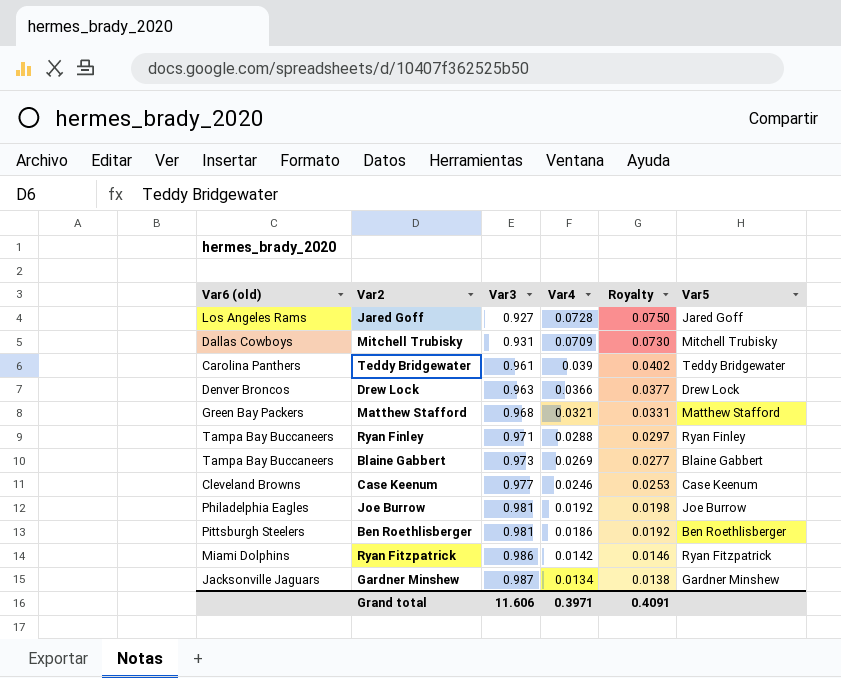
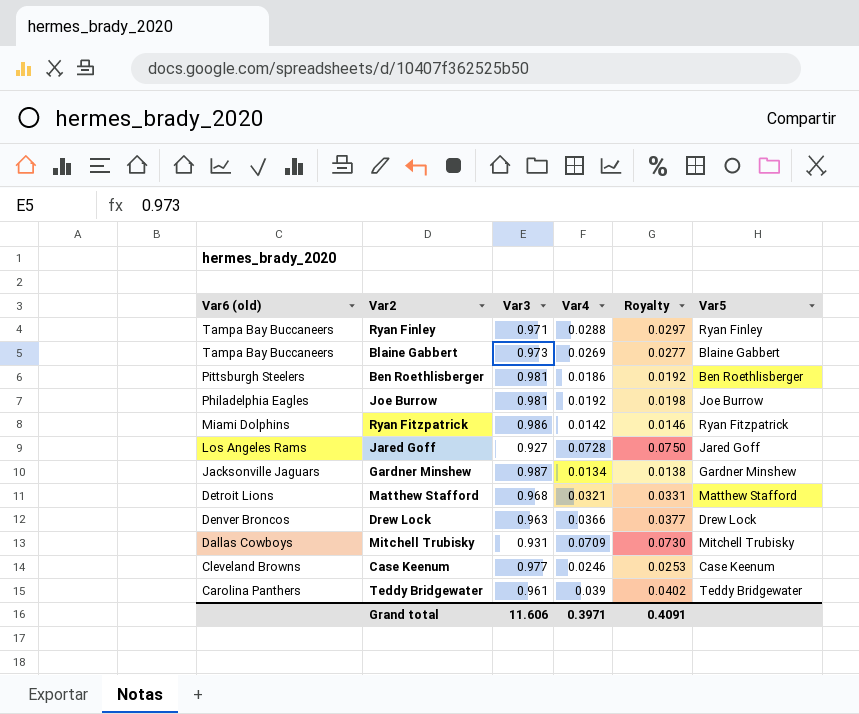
row order: Var3 ascending -> Var6 (old) descending
Matthew Stafford | Var6 (old): Green Bay Packers -> Detroit Lions

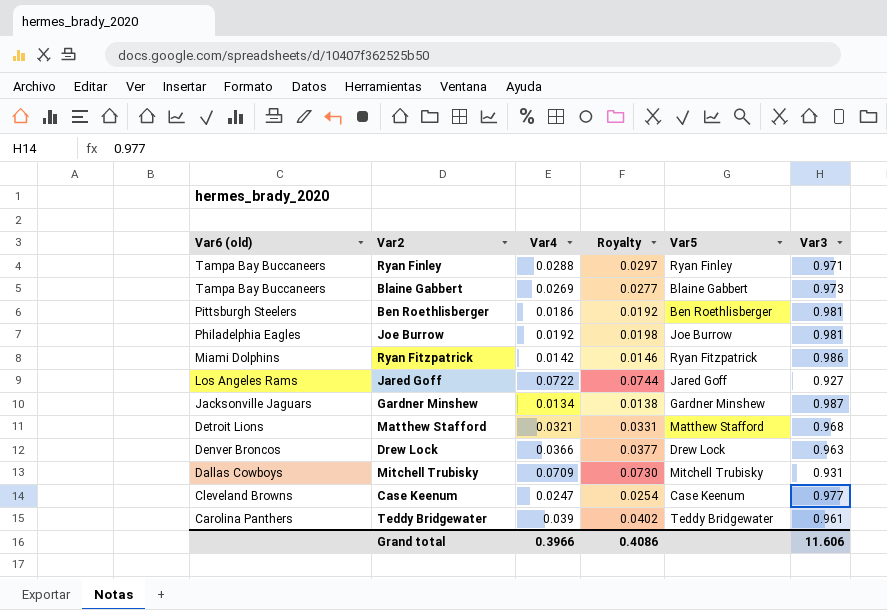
column Var3 | position: 3 -> 6
Jared Goff | Var4: 0.0728 -> 0.0722
Jared Goff | Royalty: 0.0750 -> 0.0744
Case Keenum | Var4: 0.0246 -> 0.0247
Case Keenum | Royalty: 0.0253 -> 0.0254
Grand total | Var4: 0.3971 -> 0.3966
Grand total | Royalty: 0.4091 -> 0.4086

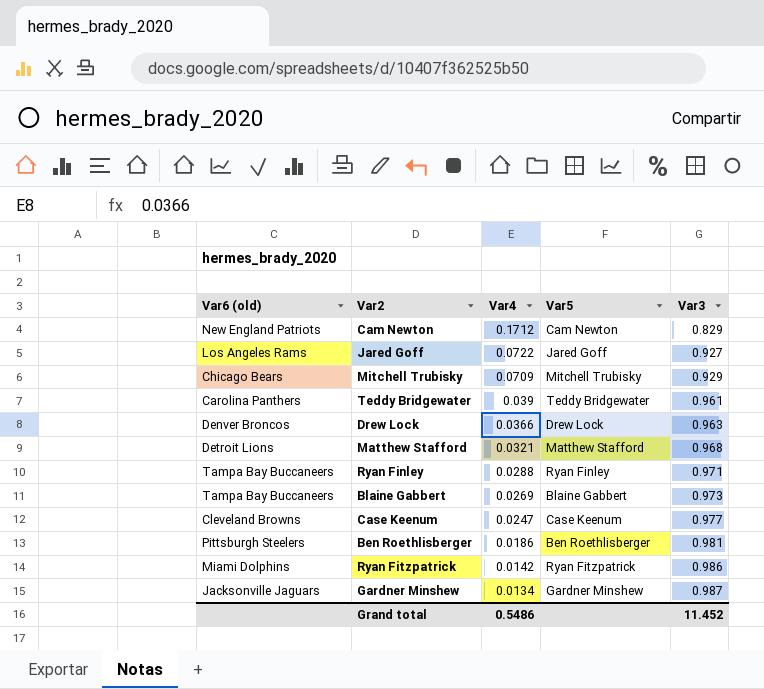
row order: Var6 (old) descending -> Var4 descending
column Royalty | formula: [Var4] * 1.03 -> none
row Joe Burrow: Philadelphia Eagles | 0.0192 | 0.0198 | Joe Burrow | 0.981 -> none
row Cam Newton: none -> New England Patriots | 0.1712 | Cam Newton | 0.829
Mitchell Trubisky | Var6 (old): Dallas Cowboys -> Chicago Bears
Mitchell Trubisky | Var3: 0.931 -> 0.929
Grand total | Var4: 0.3966 -> 0.5486
Grand total | Var3: 11.606 -> 11.452

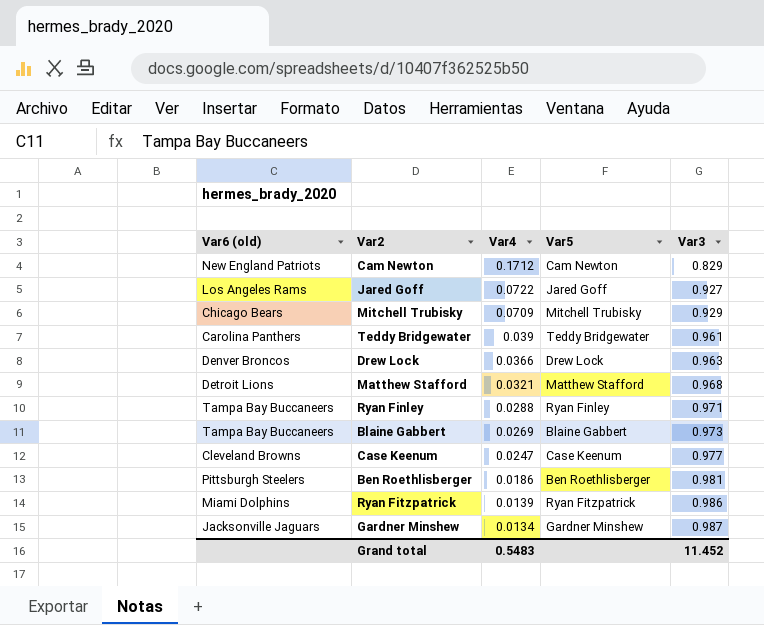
Ryan Fitzpatrick | Var4: 0.0142 -> 0.0139
Grand total | Var4: 0.5486 -> 0.5483

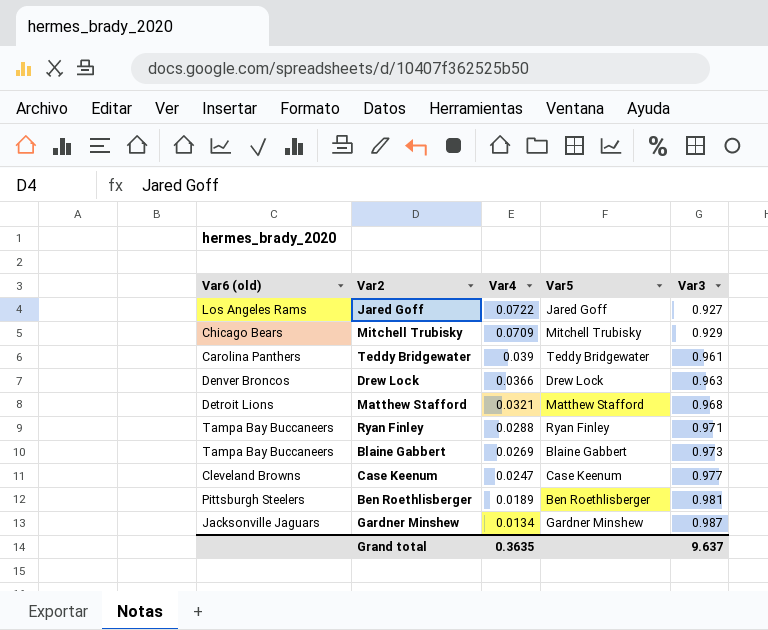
row Cam Newton: New England Patriots | 0.1712 | Cam Newton | 0.829 -> none
row Ryan Fitzpatrick: Miami Dolphins | 0.0139 | Ryan Fitzpatrick | 0.986 -> none
Ben Roethlisberger | Var4: 0.0186 -> 0.0189
Grand total | Var4: 0.5483 -> 0.3635
Grand total | Var3: 11.452 -> 9.637

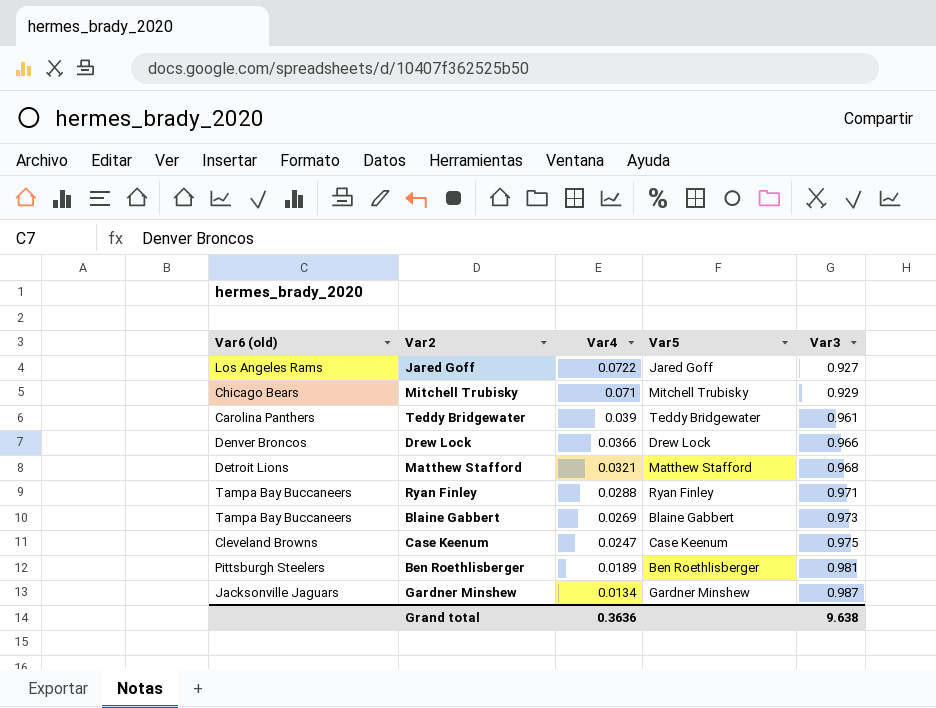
Mitchell Trubisky | Var4: 0.0709 -> 0.071
Drew Lock | Var3: 0.963 -> 0.966
Case Keenum | Var3: 0.977 -> 0.975
Grand total | Var4: 0.3635 -> 0.3636
Grand total | Var3: 9.637 -> 9.638

